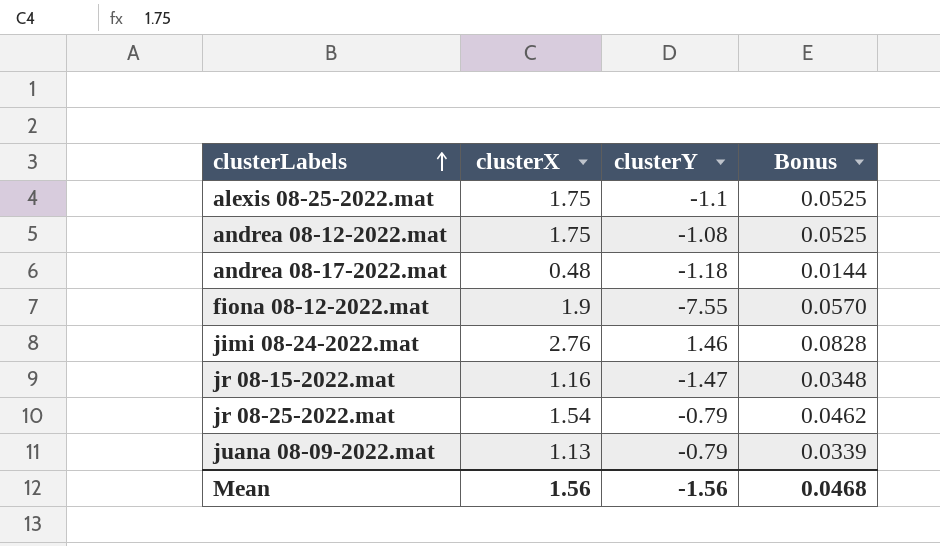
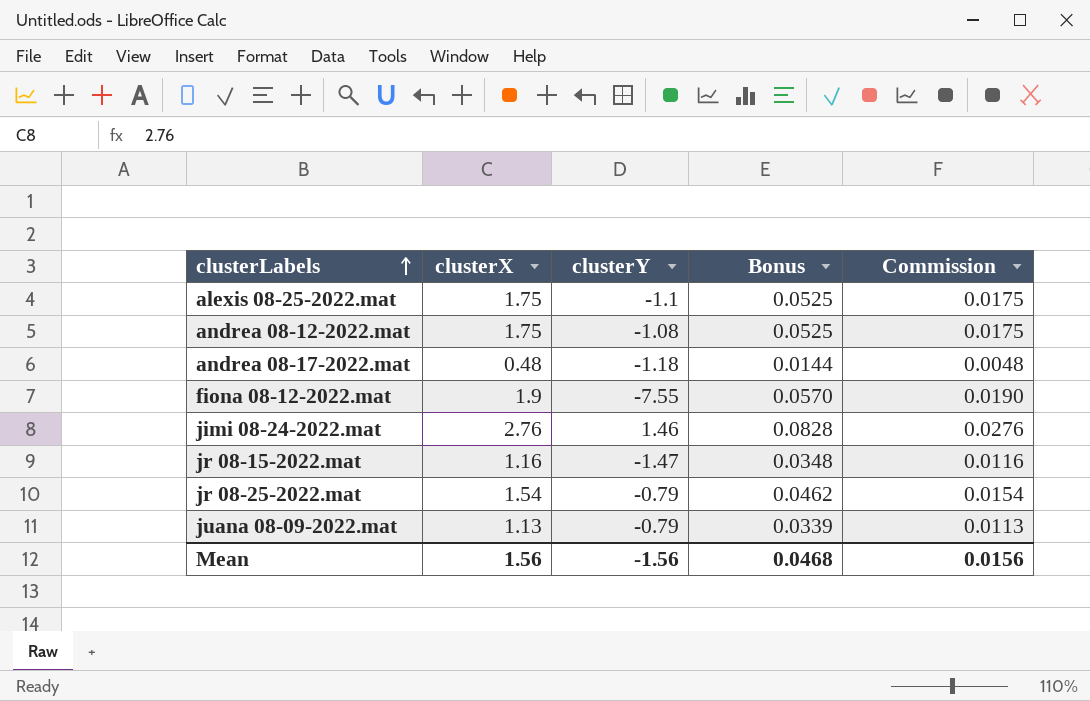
column Commission | formula: none -> [clusterX] * 0.01

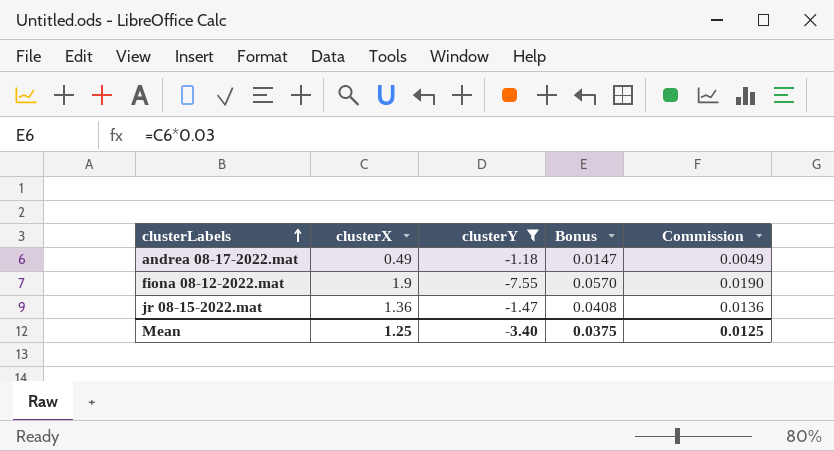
filter: none -> clusterY <= -1.18
andrea 08-17-2022.mat | clusterX: 0.48 -> 0.49
andrea 08-17-2022.mat | Bonus: 0.0144 -> 0.0147
andrea 08-17-2022.mat | Commission: 0.0048 -> 0.0049
jr 08-15-2022.mat | clusterX: 1.16 -> 1.36
jr 08-15-2022.mat | Bonus: 0.0348 -> 0.0408
jr 08-15-2022.mat | Commission: 0.0116 -> 0.0136
Mean | clusterX: 1.56 -> 1.25
Mean | clusterY: -1.56 -> -3.40
Mean | Bonus: 0.0468 -> 0.0375
Mean | Commission: 0.0156 -> 0.0125

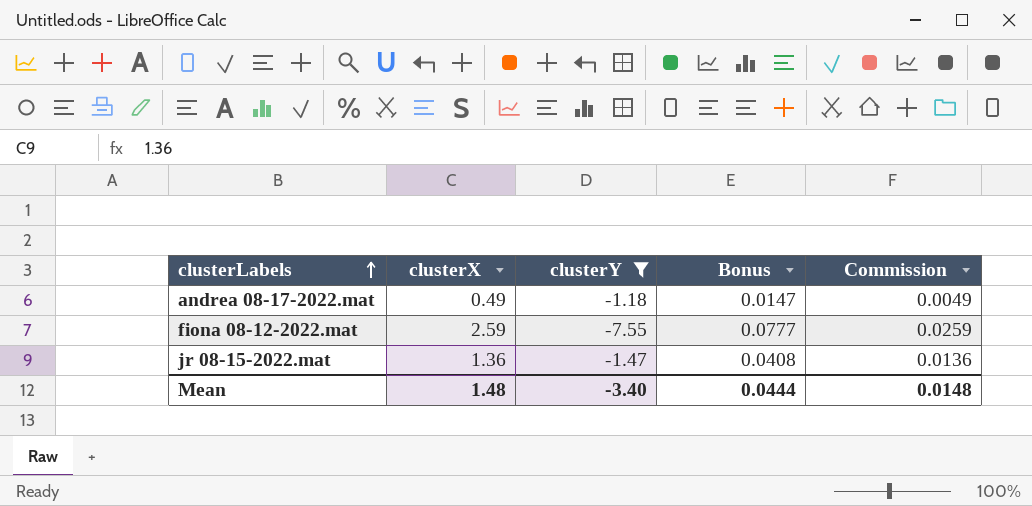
fiona 08-12-2022.mat | clusterX: 1.9 -> 2.59
fiona 08-12-2022.mat | Bonus: 0.0570 -> 0.0777
fiona 08-12-2022.mat | Commission: 0.0190 -> 0.0259
Mean | clusterX: 1.25 -> 1.48
Mean | Bonus: 0.0375 -> 0.0444
Mean | Commission: 0.0125 -> 0.0148

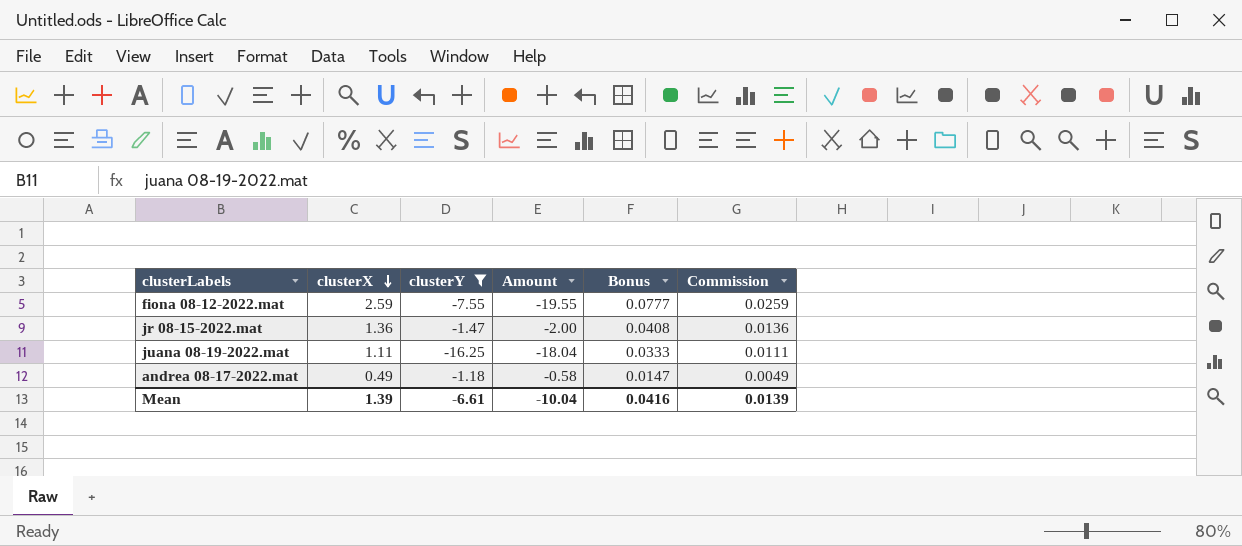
row order: clusterLabels ascending -> clusterX descending
column Amount | formula: none -> [clusterX] * [clusterY]
row juana 08-19-2022.mat: none -> 1.11 | -16.25 | -18.04 | 0.0333 | 0.0111
Mean | clusterX: 1.48 -> 1.39
Mean | clusterY: -3.40 -> -6.61
Mean | Bonus: 0.0444 -> 0.0416
Mean | Commission: 0.0148 -> 0.0139

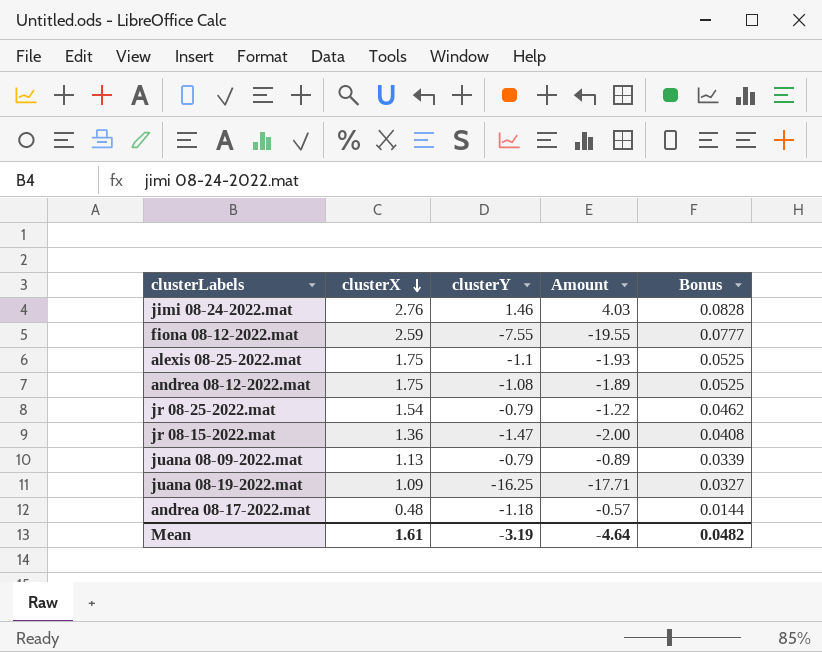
filter: clusterY <= -1.18 -> none
column Commission | formula: [clusterX] * 0.01 -> none
juana 08-19-2022.mat | clusterX: 1.11 -> 1.09
juana 08-19-2022.mat | Amount: -18.04 -> -17.71
juana 08-19-2022.mat | Bonus: 0.0333 -> 0.0327
andrea 08-17-2022.mat | clusterX: 0.49 -> 0.48
andrea 08-17-2022.mat | Amount: -0.58 -> -0.57
andrea 08-17-2022.mat | Bonus: 0.0147 -> 0.0144
Mean | clusterX: 1.39 -> 1.61
Mean | clusterY: -6.61 -> -3.19
Mean | Amount: -10.04 -> -4.64
Mean | Bonus: 0.0416 -> 0.0482

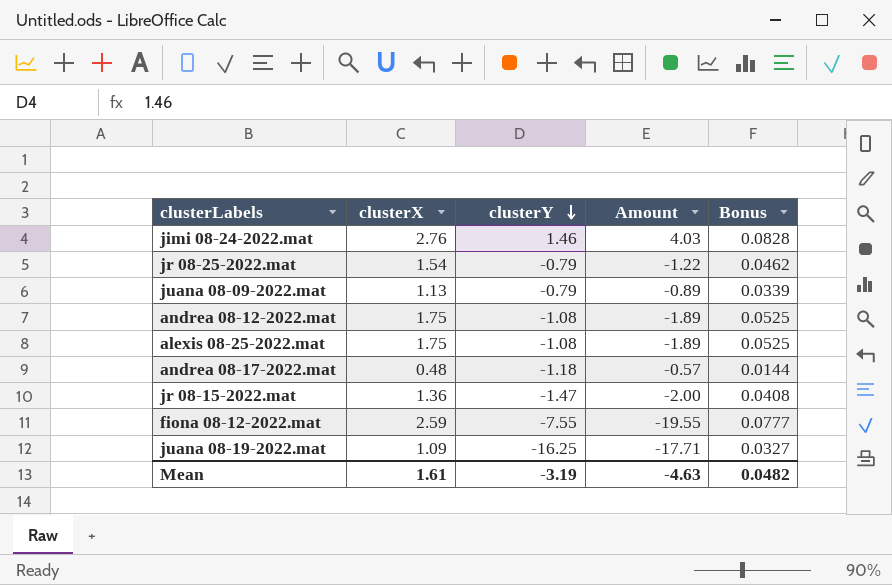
row order: clusterX descending -> clusterY descending
alexis 08-25-2022.mat | clusterY: -1.1 -> -1.08
alexis 08-25-2022.mat | Amount: -1.93 -> -1.89
Mean | Amount: -4.64 -> -4.63

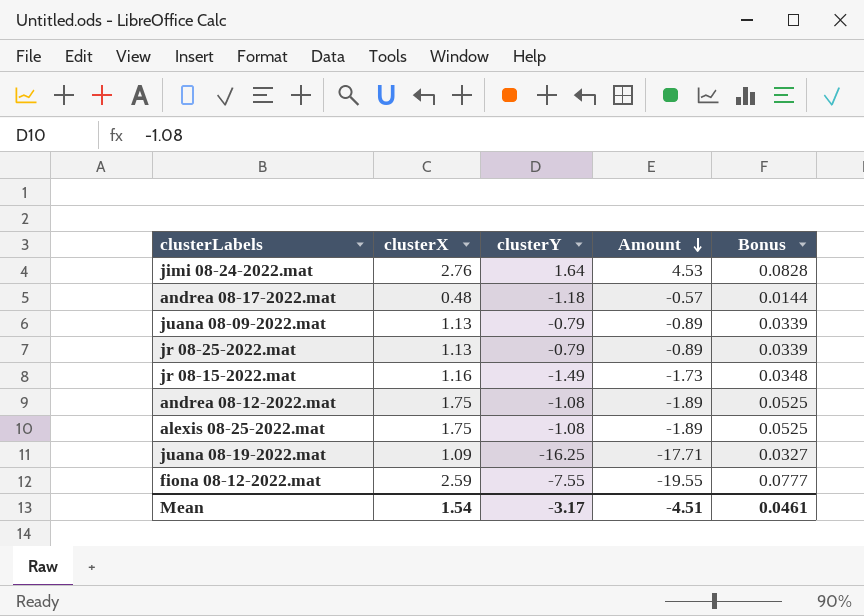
row order: clusterY descending -> Amount descending
jimi 08-24-2022.mat | clusterY: 1.46 -> 1.64
jimi 08-24-2022.mat | Amount: 4.03 -> 4.53
jr 08-25-2022.mat | clusterX: 1.54 -> 1.13
jr 08-25-2022.mat | Amount: -1.22 -> -0.89
jr 08-25-2022.mat | Bonus: 0.0462 -> 0.0339
jr 08-15-2022.mat | clusterX: 1.36 -> 1.16
jr 08-15-2022.mat | clusterY: -1.47 -> -1.49
jr 08-15-2022.mat | Amount: -2.00 -> -1.73
jr 08-15-2022.mat | Bonus: 0.0408 -> 0.0348
Mean | clusterX: 1.61 -> 1.54
Mean | clusterY: -3.19 -> -3.17
Mean | Amount: -4.63 -> -4.51
Mean | Bonus: 0.0482 -> 0.0461

